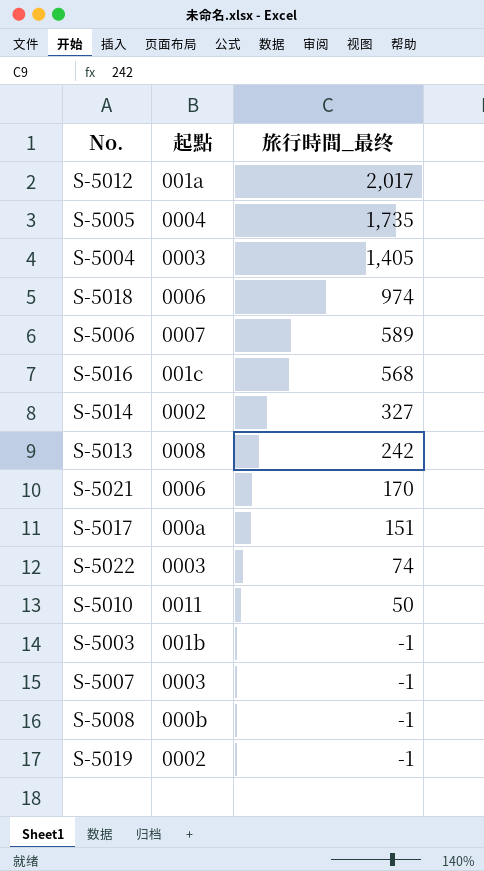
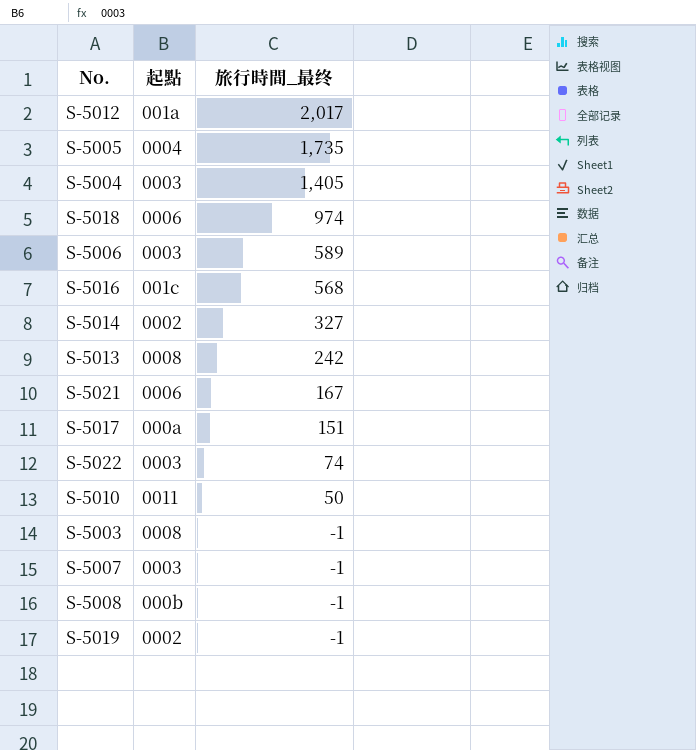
S-5006 | 起點: 0007 -> 0003
S-5021 | 旅行時間_最终: 170 -> 167
S-5003 | 起點: 001b -> 0008

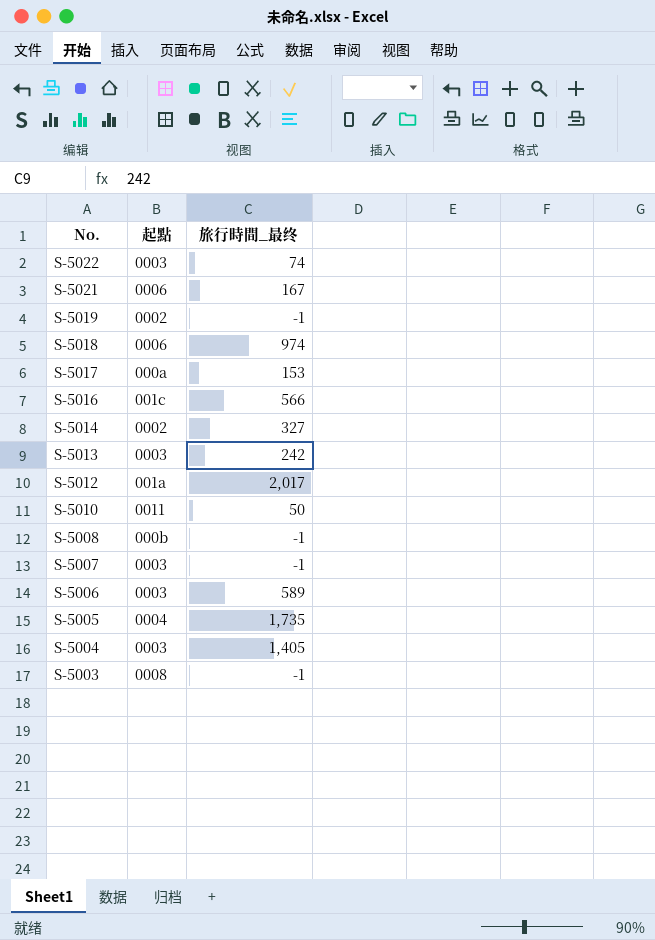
row order: 旅行時間_最终 descending -> No. descending
S-5017 | 旅行時間_最终: 151 -> 153
S-5016 | 旅行時間_最终: 568 -> 566
S-5013 | 起點: 0008 -> 0003

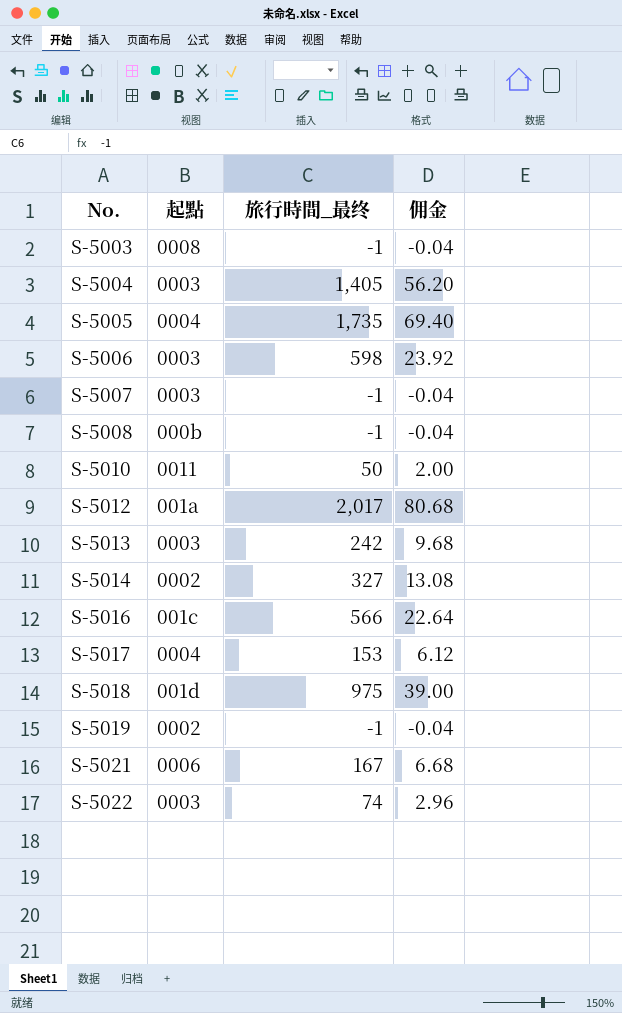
row order: No. descending -> No. ascending
column 佣金 | formula: none -> [旅行時間_最终] * 0.04
S-5006 | 旅行時間_最终: 589 -> 598
S-5017 | 起點: 000a -> 0004
S-5018 | 起點: 0006 -> 001d
S-5018 | 旅行時間_最终: 974 -> 975

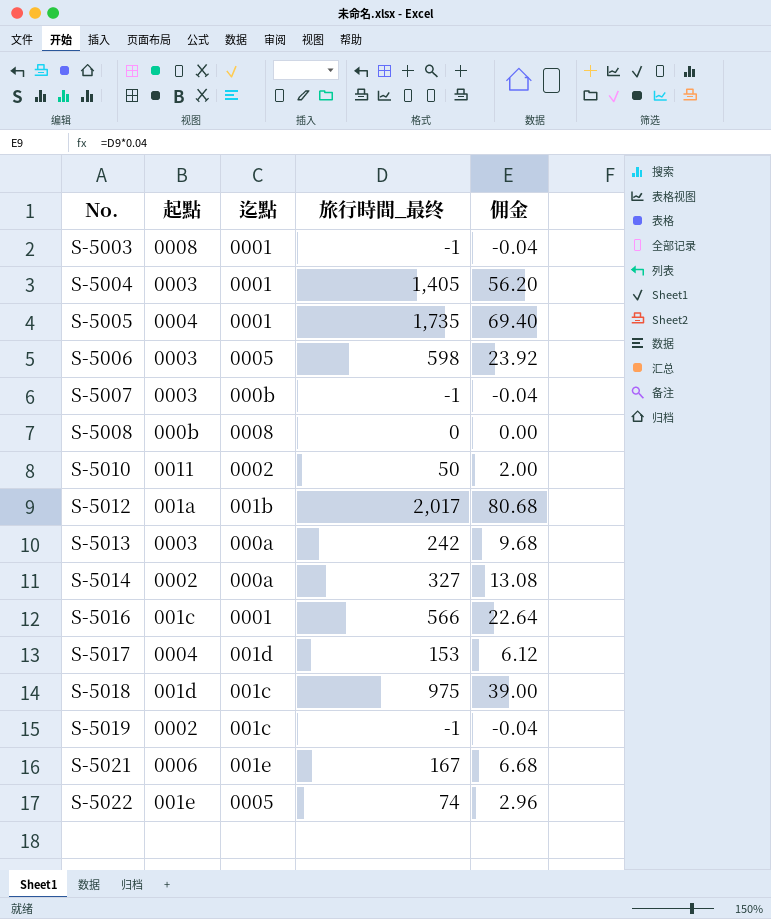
column 迄點 | position: none -> 3
S-5008 | 旅行時間_最终: -1 -> 0
S-5008 | 佣金: -0.04 -> 0.00
S-5022 | 起點: 0003 -> 001e

